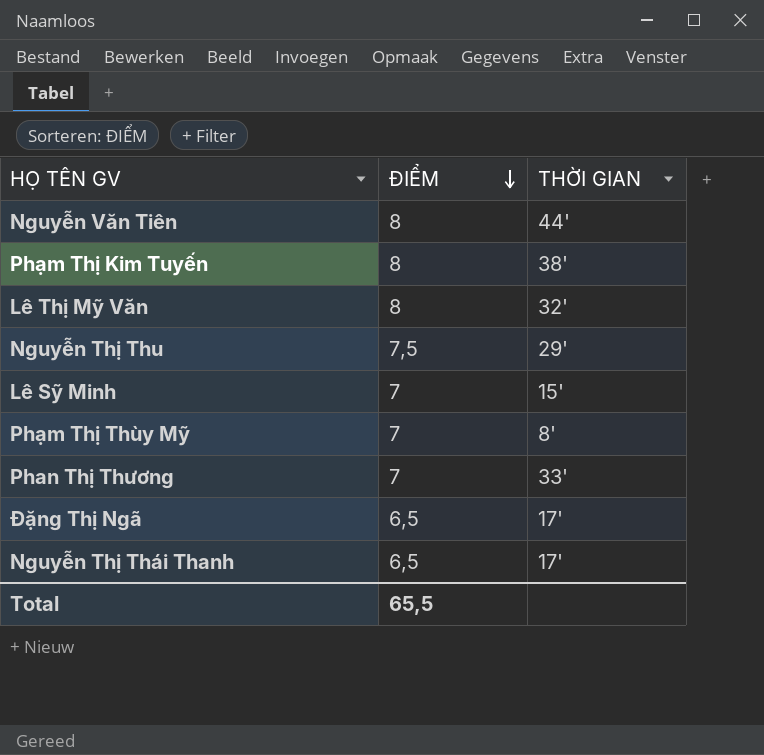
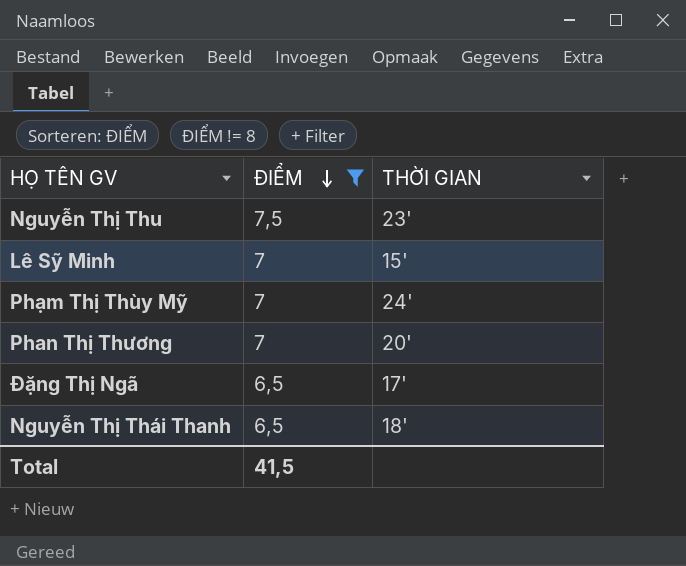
filter: none -> ĐIỂM != 8
Nguyễn Thị Thu | THỜI GIAN: 29' -> 23'
Phạm Thị Thùy Mỹ | THỜI GIAN: 8' -> 24'
Phan Thị Thương | THỜI GIAN: 33' -> 20'
Nguyễn Thị Thái Thanh | THỜI GIAN: 17' -> 18'
Total | ĐIỂM: 65,5 -> 41,5

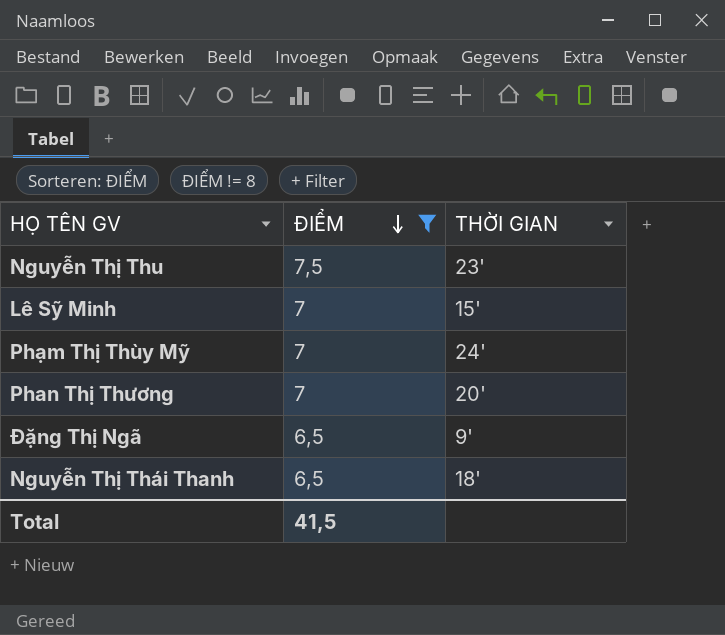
Đặng Thị Ngã | THỜI GIAN: 17' -> 9'

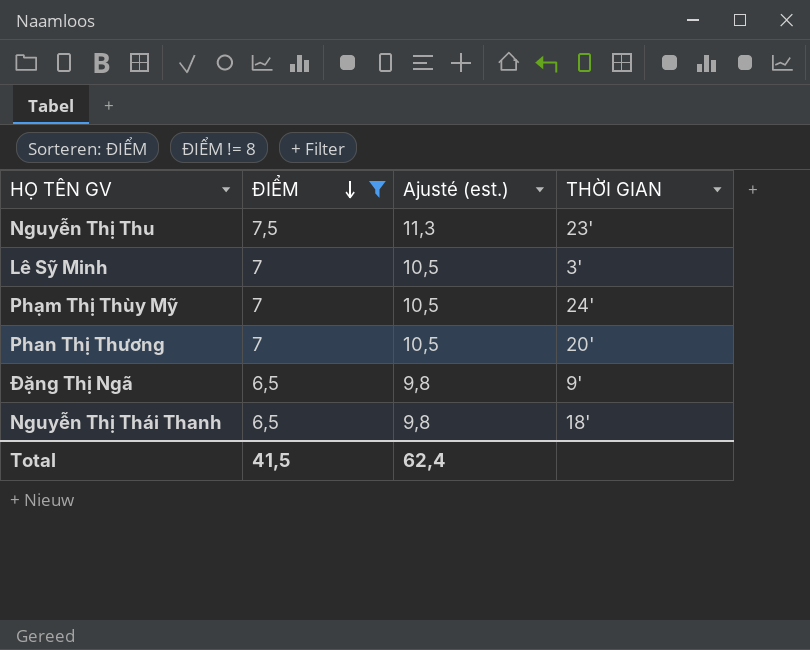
column Ajusté (est.) | formula: none -> [ĐIỂM] * 1,5
Lê Sỹ Minh | THỜI GIAN: 15' -> 3'

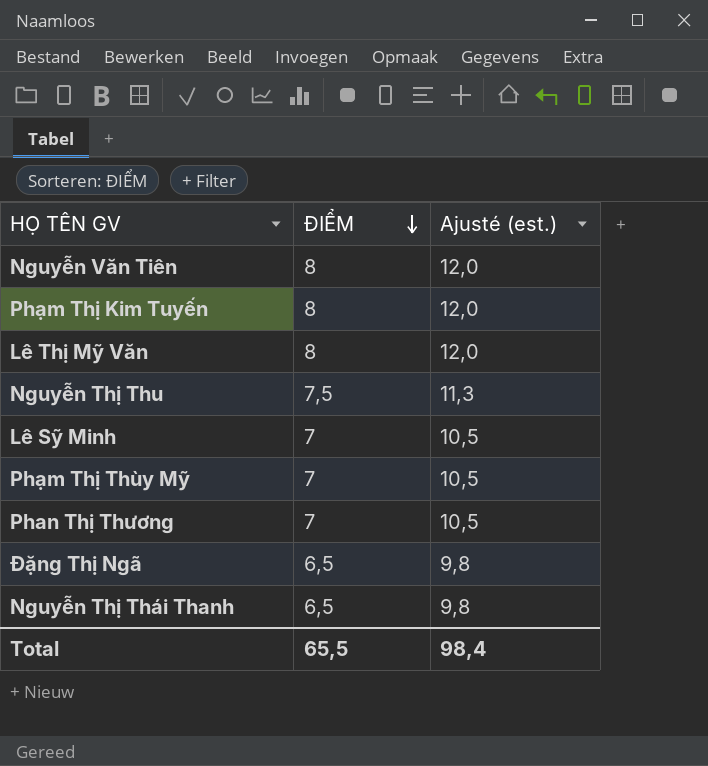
filter: ĐIỂM != 8 -> none
column THỜI GIAN | position: 4 -> none
Total | ĐIỂM: 41,5 -> 65,5
Total | Ajusté (est.): 62,4 -> 98,4

